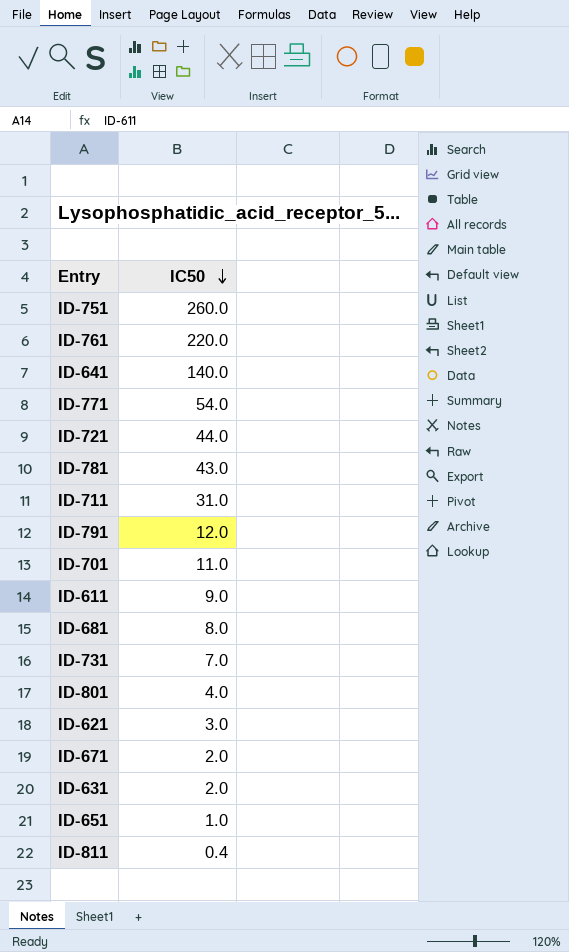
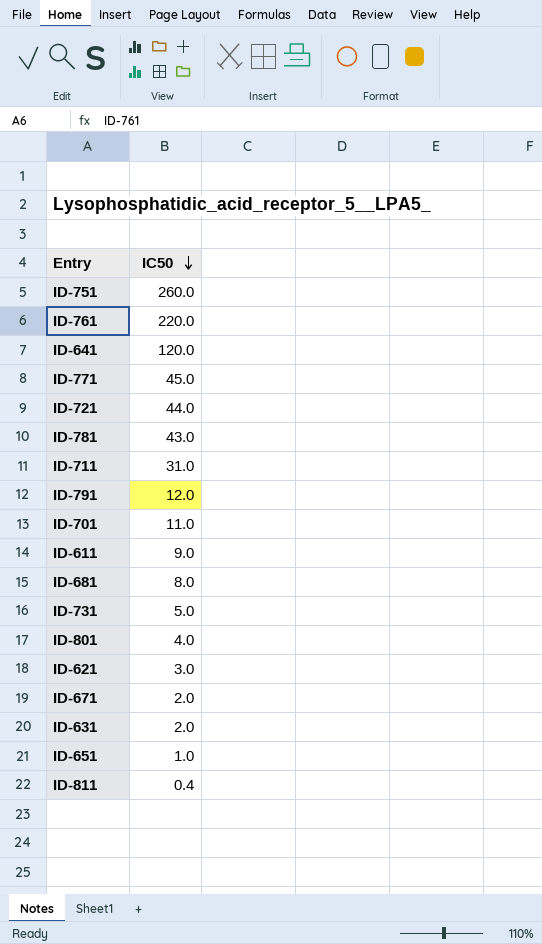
ID-641 | IC50: 140.0 -> 120.0
ID-771 | IC50: 54.0 -> 45.0
ID-731 | IC50: 7.0 -> 5.0

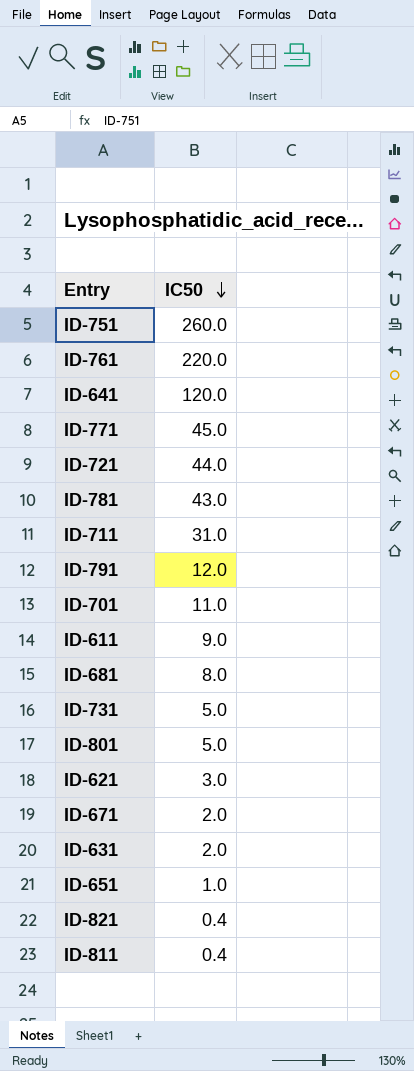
ID-801 | IC50: 4.0 -> 5.0
row ID-821: none -> 0.4

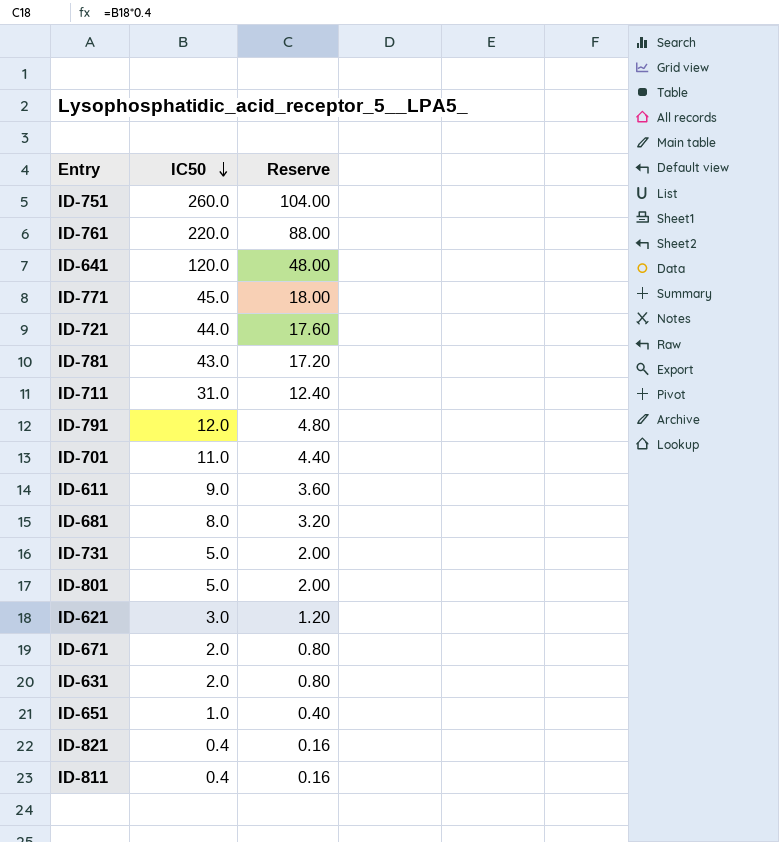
column Reserve | formula: none -> [IC50] * 0.4

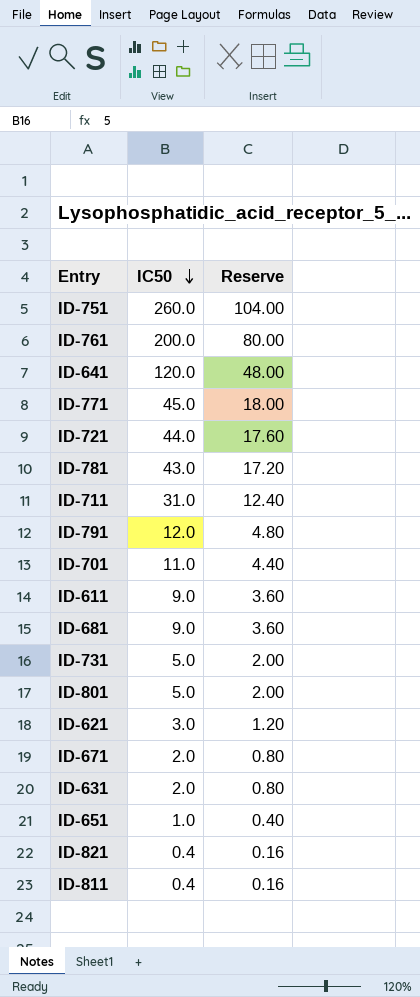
ID-761 | IC50: 220.0 -> 200.0
ID-761 | Reserve: 88.00 -> 80.00
ID-681 | IC50: 8.0 -> 9.0
ID-681 | Reserve: 3.20 -> 3.60

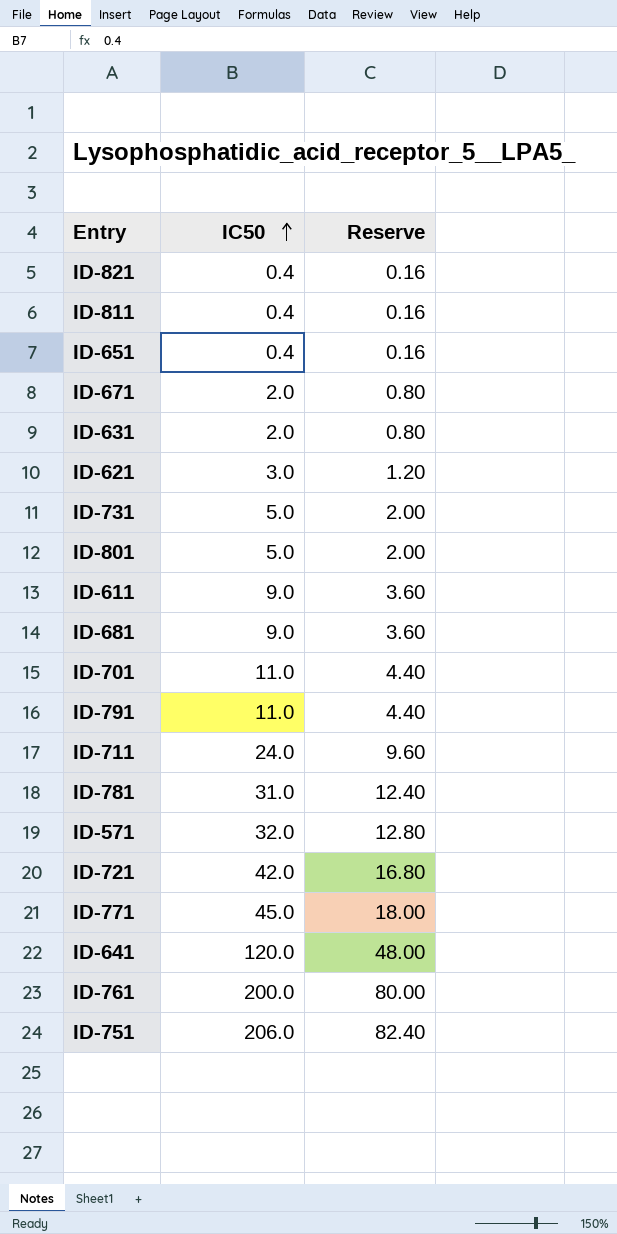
row order: IC50 descending -> IC50 ascending
ID-651 | IC50: 1.0 -> 0.4
ID-651 | Reserve: 0.40 -> 0.16
ID-791 | IC50: 12.0 -> 11.0
ID-791 | Reserve: 4.80 -> 4.40
ID-711 | IC50: 31.0 -> 24.0
ID-711 | Reserve: 12.40 -> 9.60
ID-781 | IC50: 43.0 -> 31.0
ID-781 | Reserve: 17.20 -> 12.40
row ID-571: none -> 32.0 | 12.80
ID-721 | IC50: 44.0 -> 42.0
ID-721 | Reserve: 17.60 -> 16.80
ID-751 | IC50: 260.0 -> 206.0
ID-751 | Reserve: 104.00 -> 82.40

